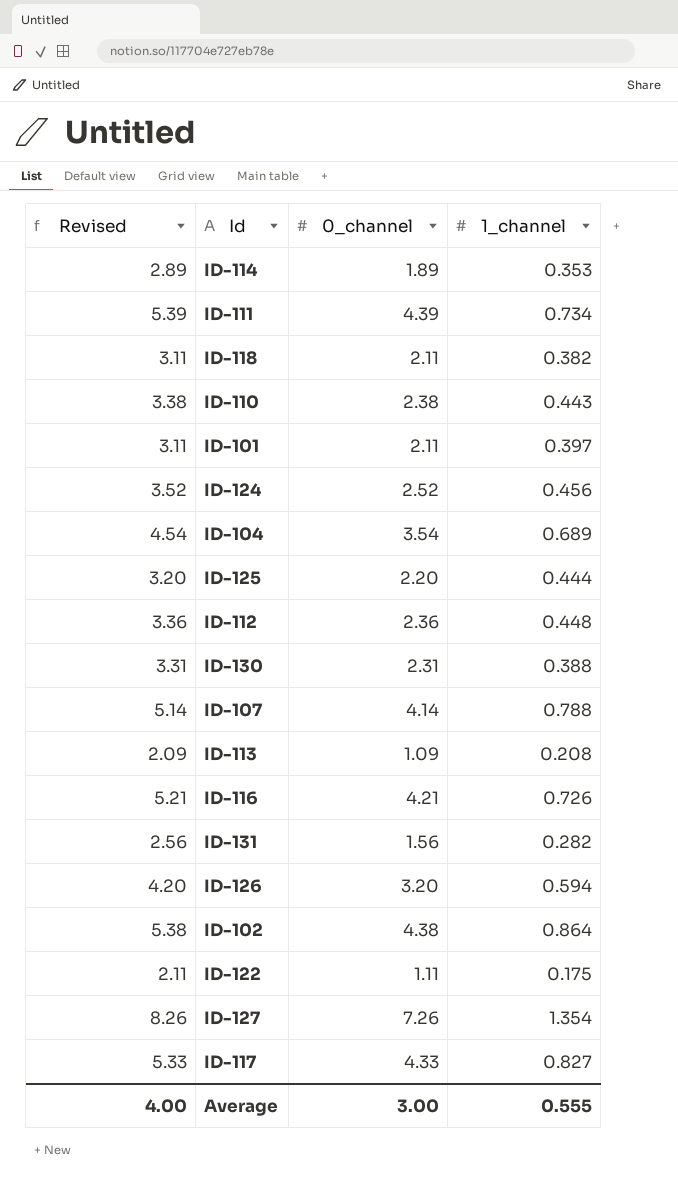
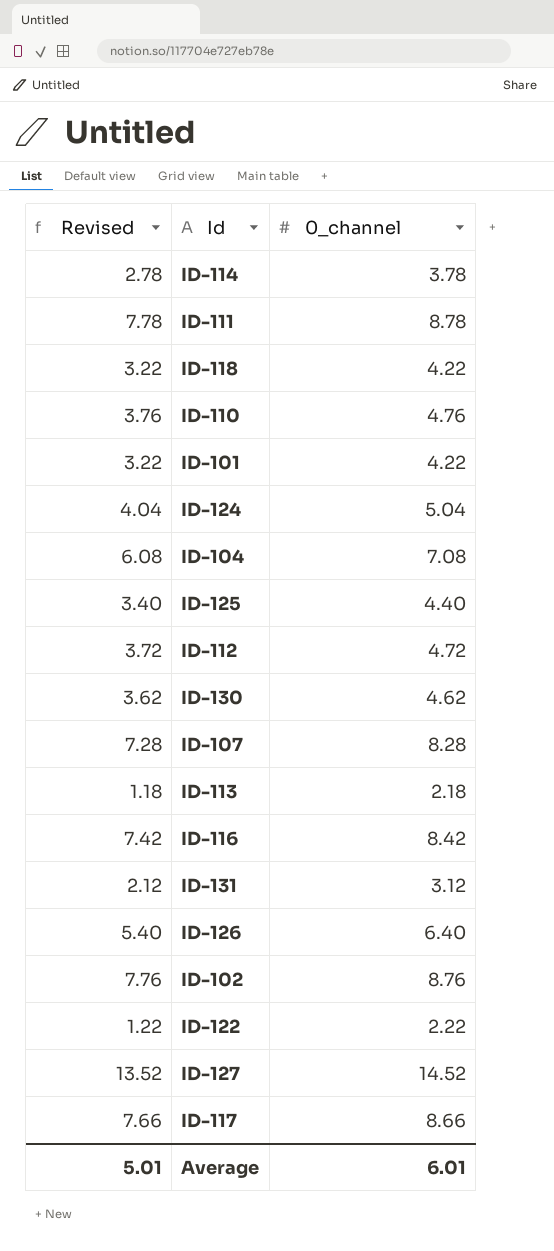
column 1_channel | position: 4 -> none
column Revised | formula: [0_channel] + 1 -> [0_channel] - 1
ID-114 | 0_channel: 1.89 -> 3.78
ID-111 | 0_channel: 4.39 -> 8.78
ID-118 | 0_channel: 2.11 -> 4.22
ID-110 | 0_channel: 2.38 -> 4.76
ID-101 | 0_channel: 2.11 -> 4.22
ID-124 | 0_channel: 2.52 -> 5.04
ID-104 | 0_channel: 3.54 -> 7.08
ID-125 | 0_channel: 2.20 -> 4.40
ID-112 | 0_channel: 2.36 -> 4.72
ID-130 | 0_channel: 2.31 -> 4.62
ID-107 | 0_channel: 4.14 -> 8.28
ID-113 | 0_channel: 1.09 -> 2.18
ID-116 | 0_channel: 4.21 -> 8.42
ID-131 | 0_channel: 1.56 -> 3.12
ID-126 | 0_channel: 3.20 -> 6.40
ID-102 | 0_channel: 4.38 -> 8.76
ID-122 | 0_channel: 1.11 -> 2.22
ID-127 | 0_channel: 7.26 -> 14.52
ID-117 | 0_channel: 4.33 -> 8.66
Average | Revised: 4.00 -> 5.01
Average | 0_channel: 3.00 -> 6.01

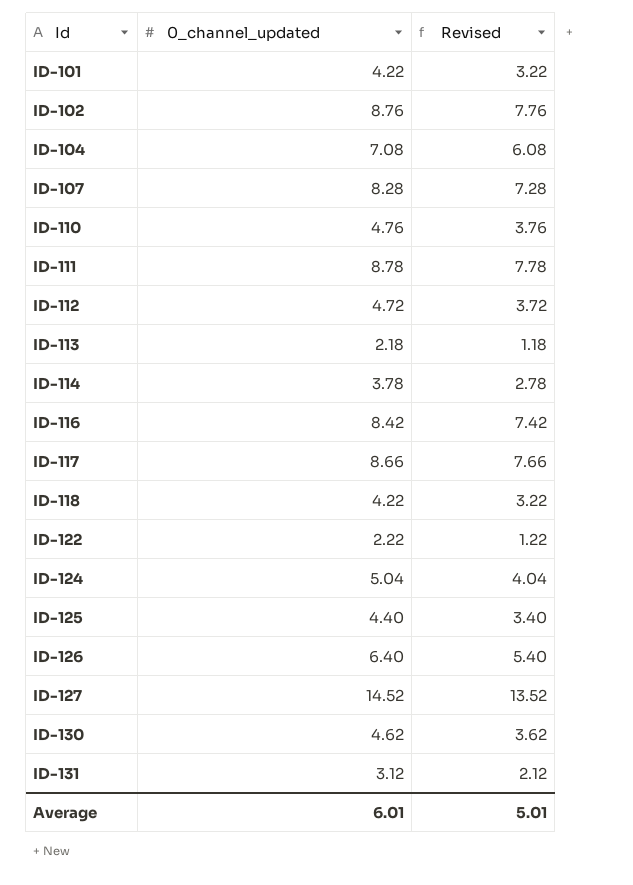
row order: none -> Id ascending
column name: 0_channel -> 0_channel_updated
column Revised | position: 1 -> 3

